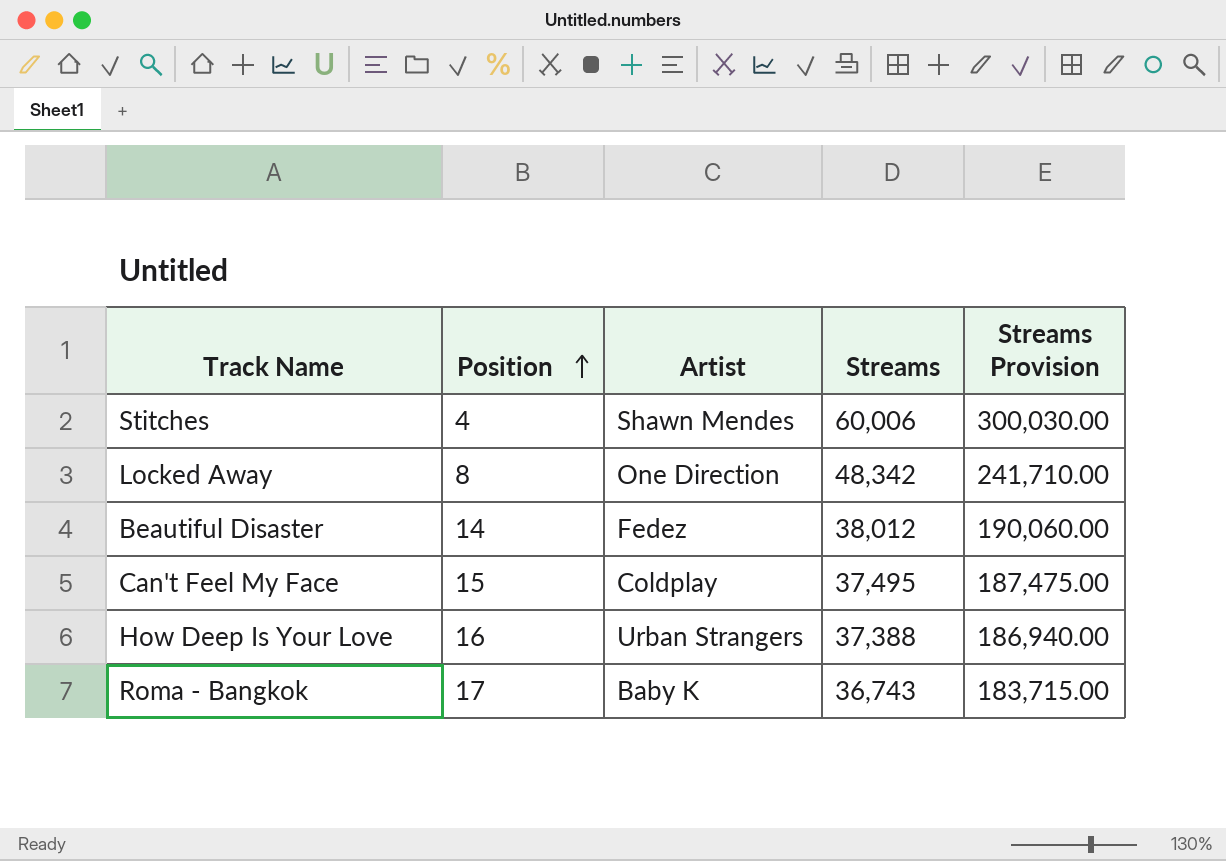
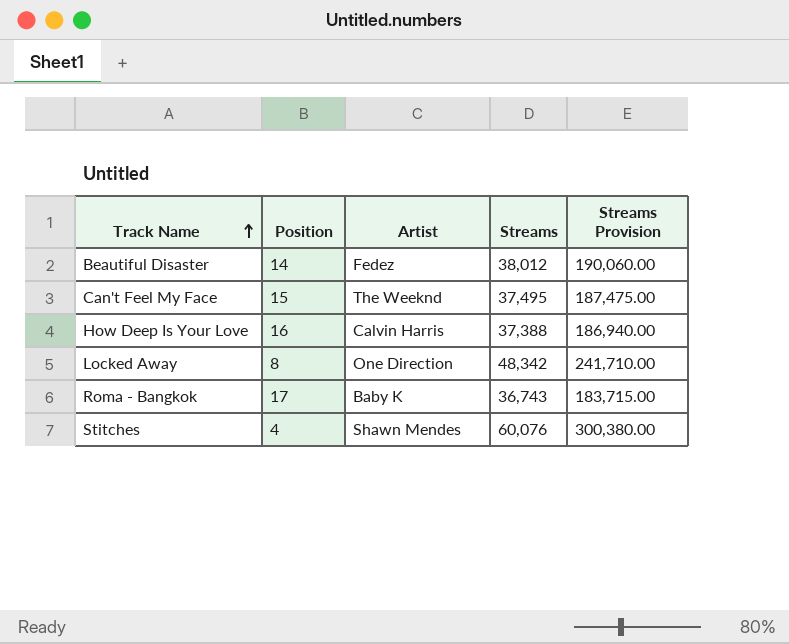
row order: Position ascending -> Track Name ascending
Can't Feel My Face | Artist: Coldplay -> The Weeknd
How Deep Is Your Love | Artist: Urban Strangers -> Calvin Harris
Stitches | Streams: 60,006 -> 60,076
Stitches | Streams Provision: 300,030.00 -> 300,380.00

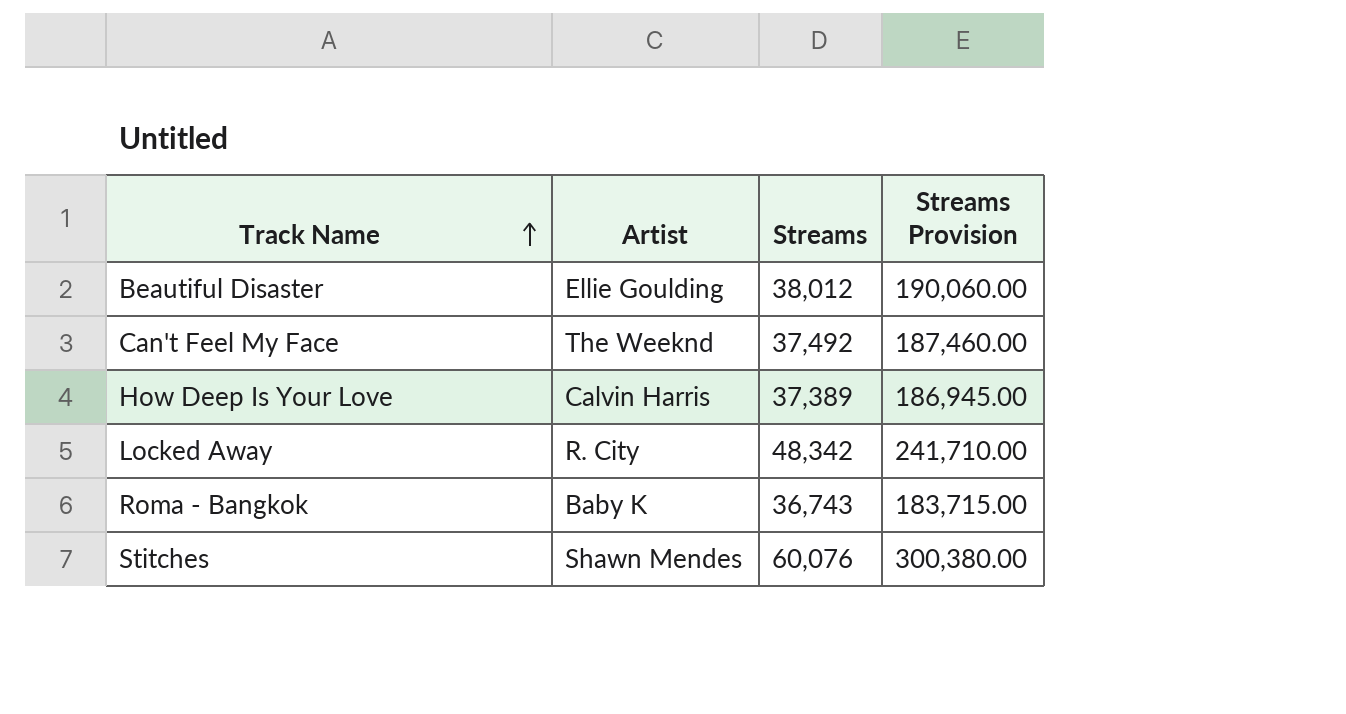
column Position | position: 2 -> none
Beautiful Disaster | Artist: Fedez -> Ellie Goulding
Can't Feel My Face | Streams: 37,495 -> 37,492
Can't Feel My Face | Streams Provision: 187,475.00 -> 187,460.00
How Deep Is Your Love | Streams: 37,388 -> 37,389
How Deep Is Your Love | Streams Provision: 186,940.00 -> 186,945.00
Locked Away | Artist: One Direction -> R. City

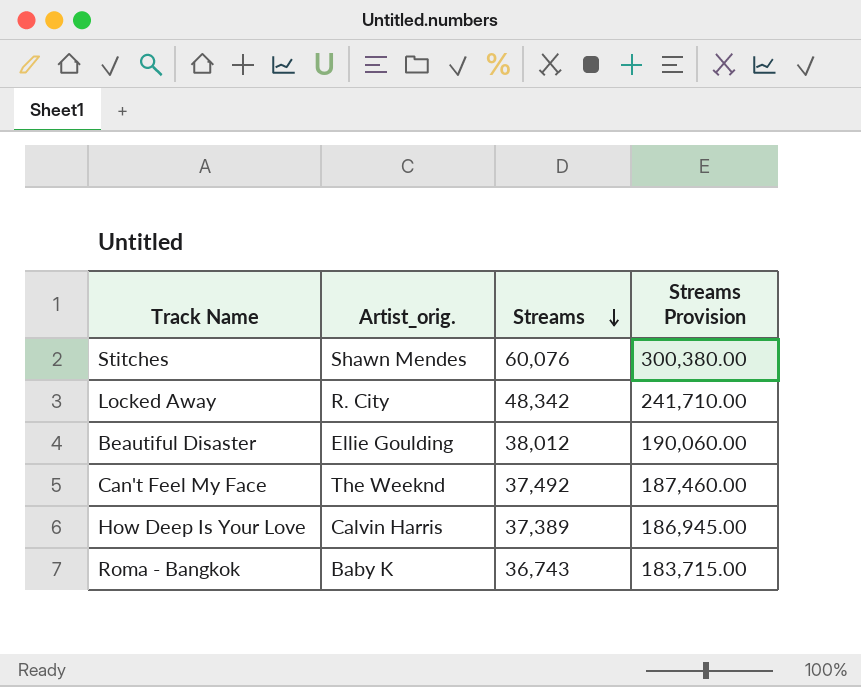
row order: Track Name ascending -> Streams descending
column name: Artist -> Artist_orig.

